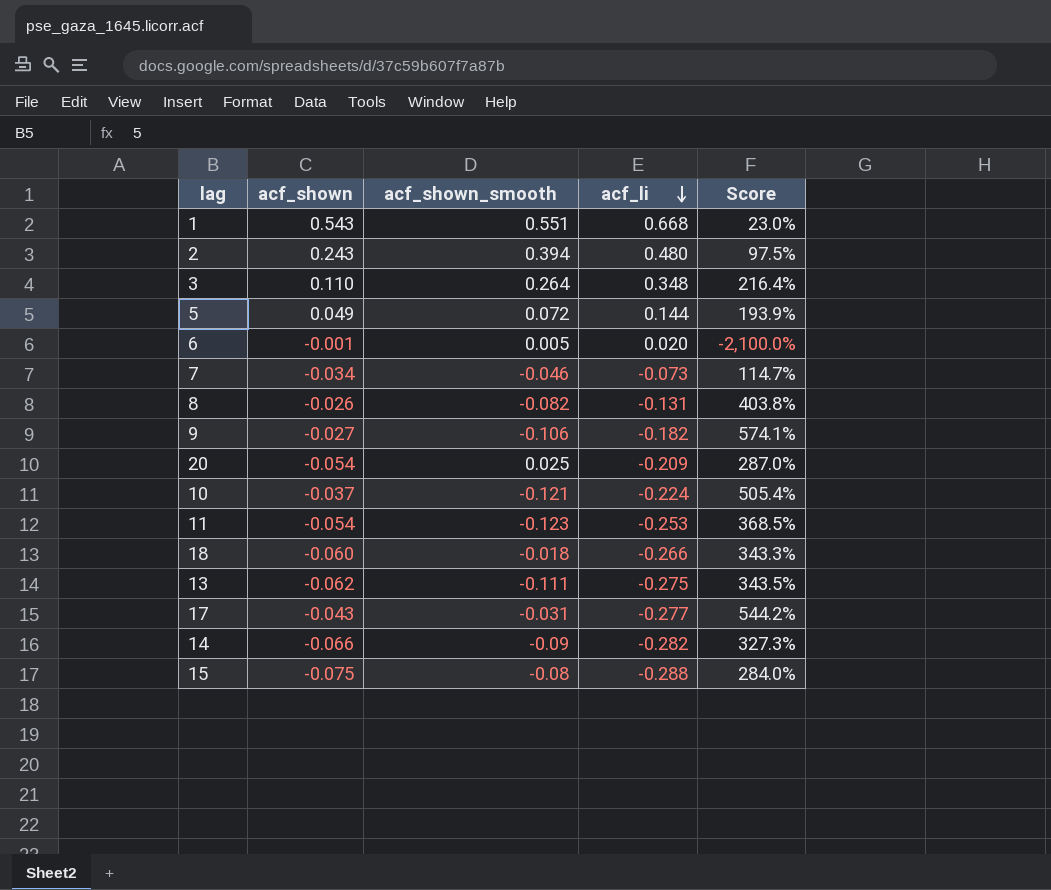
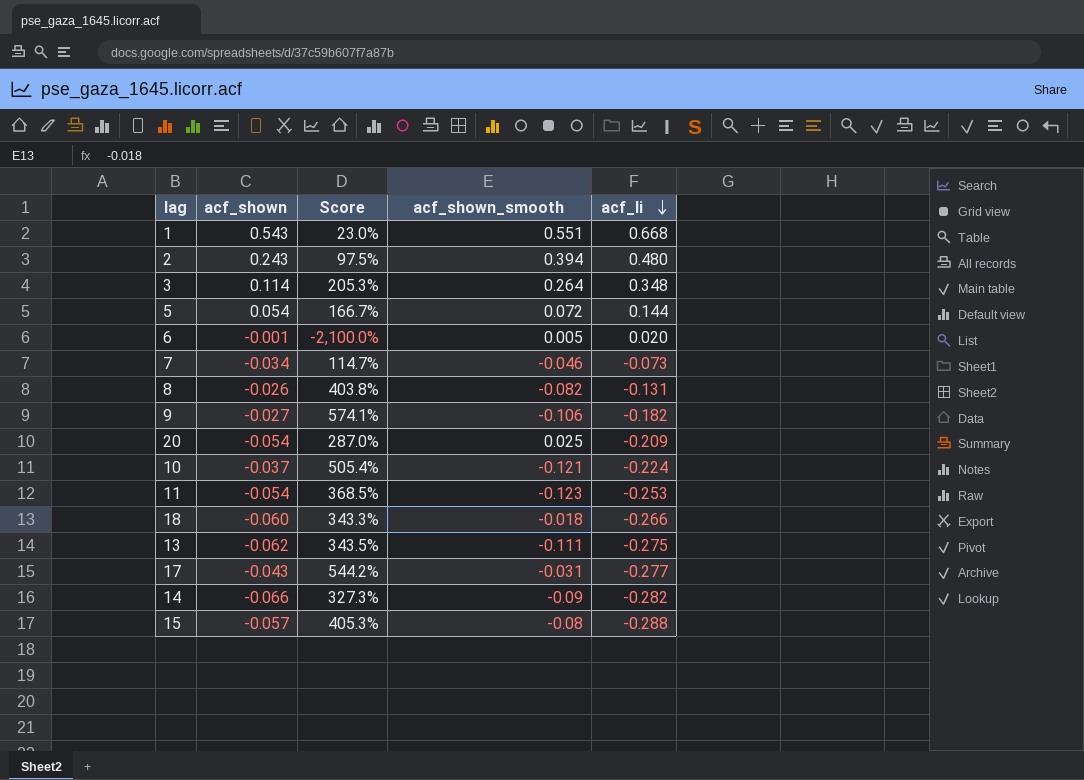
column Score | position: 5 -> 3
3 | acf_shown: 0.110 -> 0.114
3 | Score: 216.4% -> 205.3%
5 | acf_shown: 0.049 -> 0.054
5 | Score: 193.9% -> 166.7%
15 | acf_shown: -0.075 -> -0.057
15 | Score: 284.0% -> 405.3%

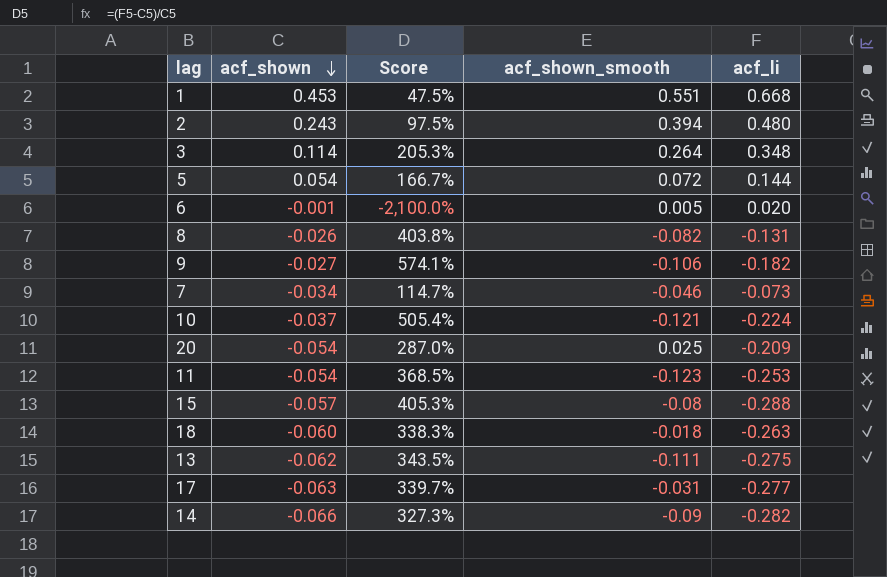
row order: acf_li descending -> acf_shown descending
1 | acf_shown: 0.543 -> 0.453
1 | Score: 23.0% -> 47.5%
18 | Score: 343.3% -> 338.3%
18 | acf_li: -0.266 -> -0.263
17 | acf_shown: -0.043 -> -0.063
17 | Score: 544.2% -> 339.7%

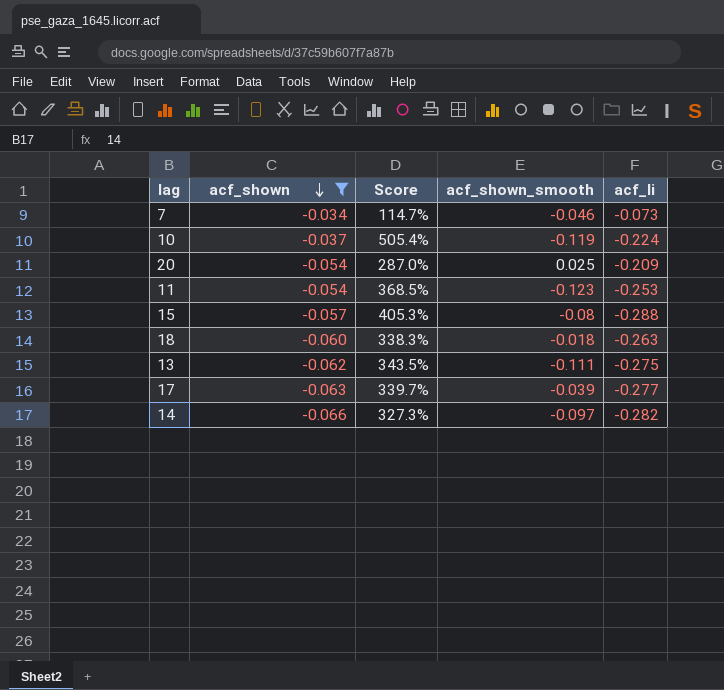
filter: none -> acf_shown <= -0.034
10 | acf_shown_smooth: -0.121 -> -0.119
17 | acf_shown_smooth: -0.031 -> -0.039
14 | acf_shown_smooth: -0.09 -> -0.097

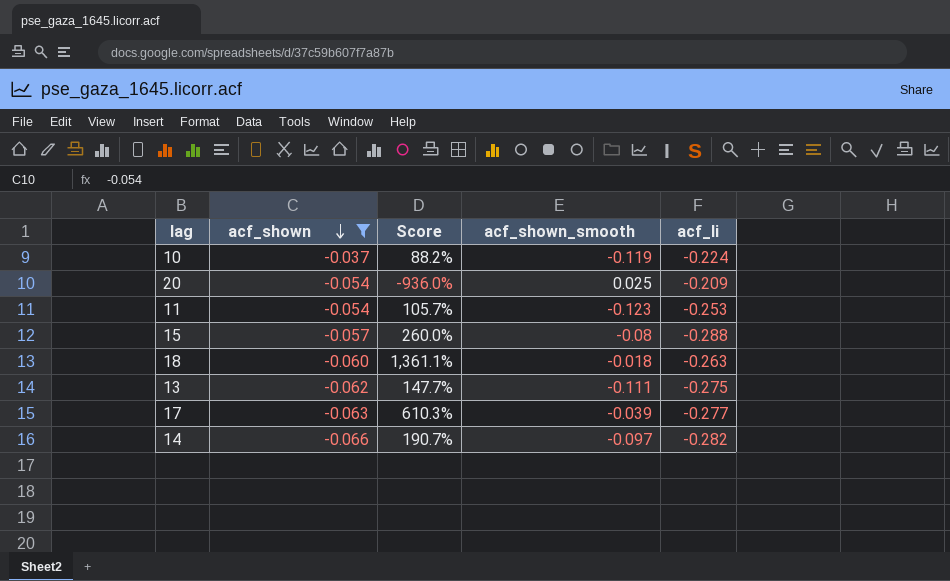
column Score | formula: ([acf_li] - [acf_shown]) / [acf_shown] -> ([acf_li] - [acf_shown_smooth]) / [acf_shown_smooth]
row 7: -0.034 | 114.7% | -0.046 | -0.073 -> none

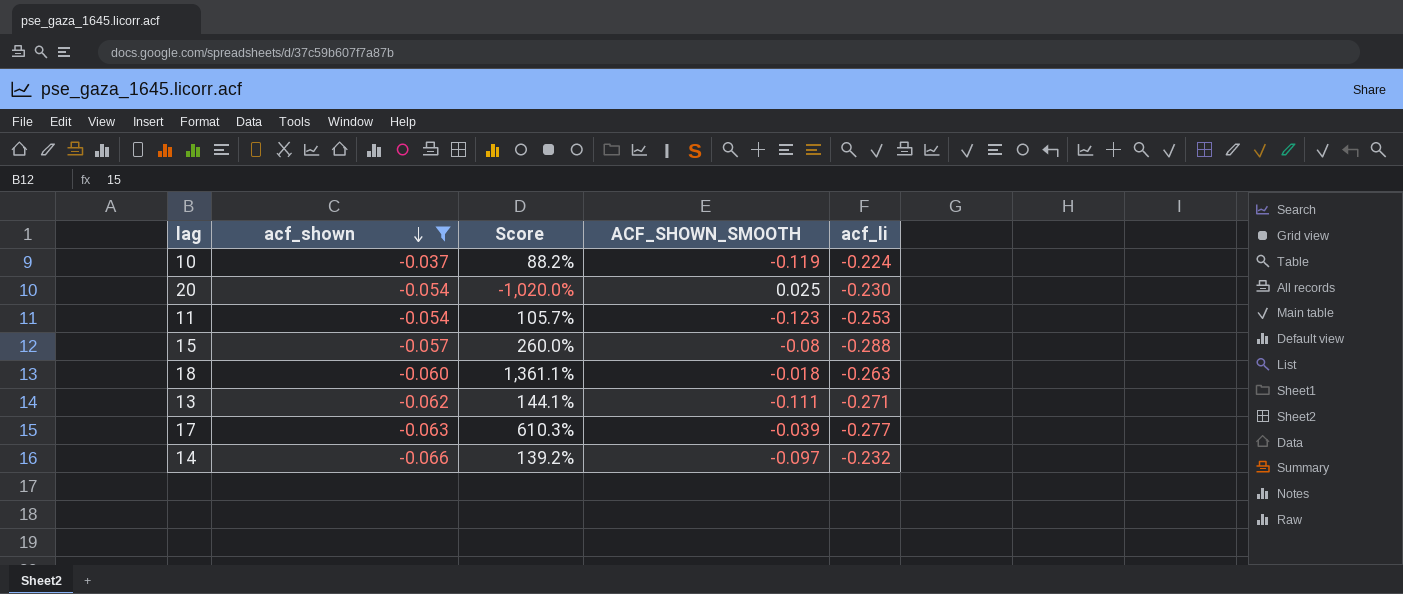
column name: acf_shown_smooth -> ACF_SHOWN_SMOOTH
20 | Score: -936.0% -> -1,020.0%
20 | acf_li: -0.209 -> -0.230
13 | Score: 147.7% -> 144.1%
13 | acf_li: -0.275 -> -0.271
14 | Score: 190.7% -> 139.2%
14 | acf_li: -0.282 -> -0.232

